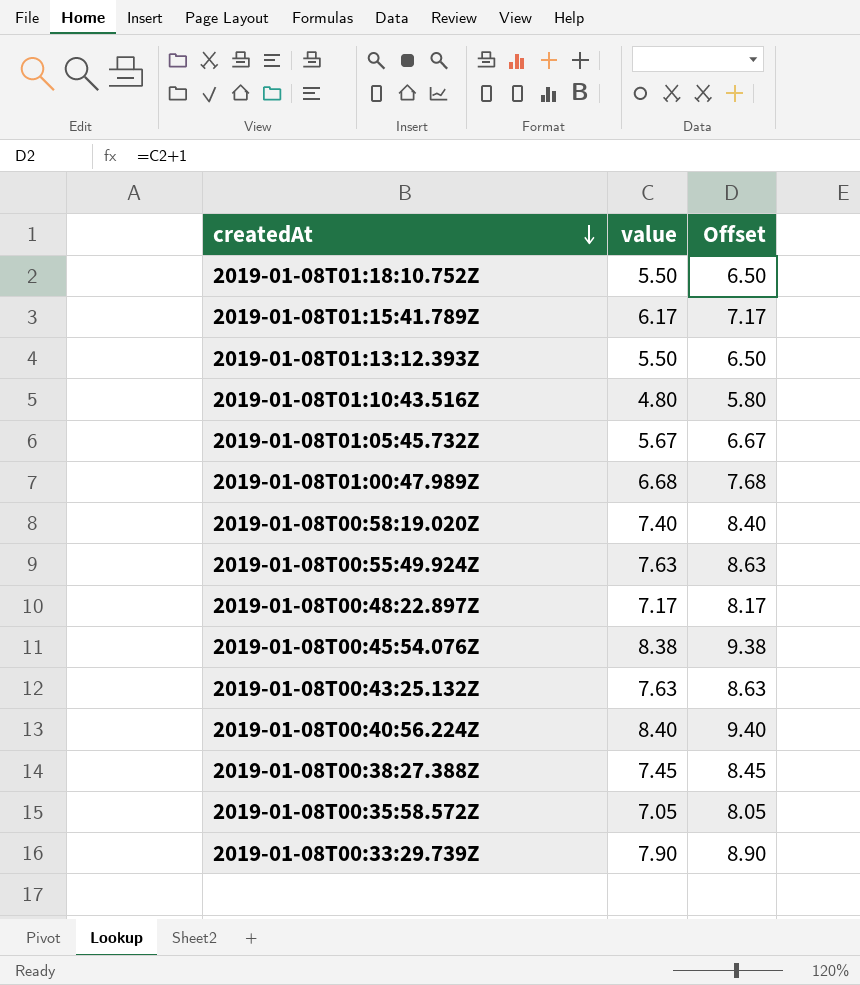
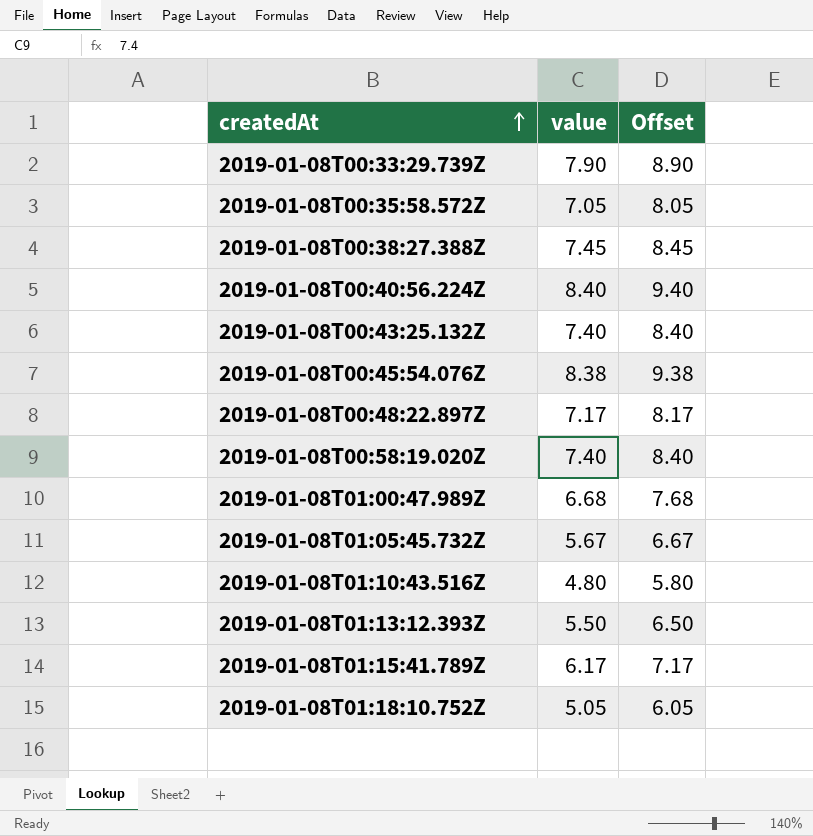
row order: createdAt descending -> createdAt ascending
row 2019-01-08T00:55:49.924Z: 7.63 | 8.63 -> none
2019-01-08T00:43:25.132Z | value: 7.63 -> 7.40
2019-01-08T00:43:25.132Z | Offset: 8.63 -> 8.40
2019-01-08T01:18:10.752Z | value: 5.50 -> 5.05
2019-01-08T01:18:10.752Z | Offset: 6.50 -> 6.05

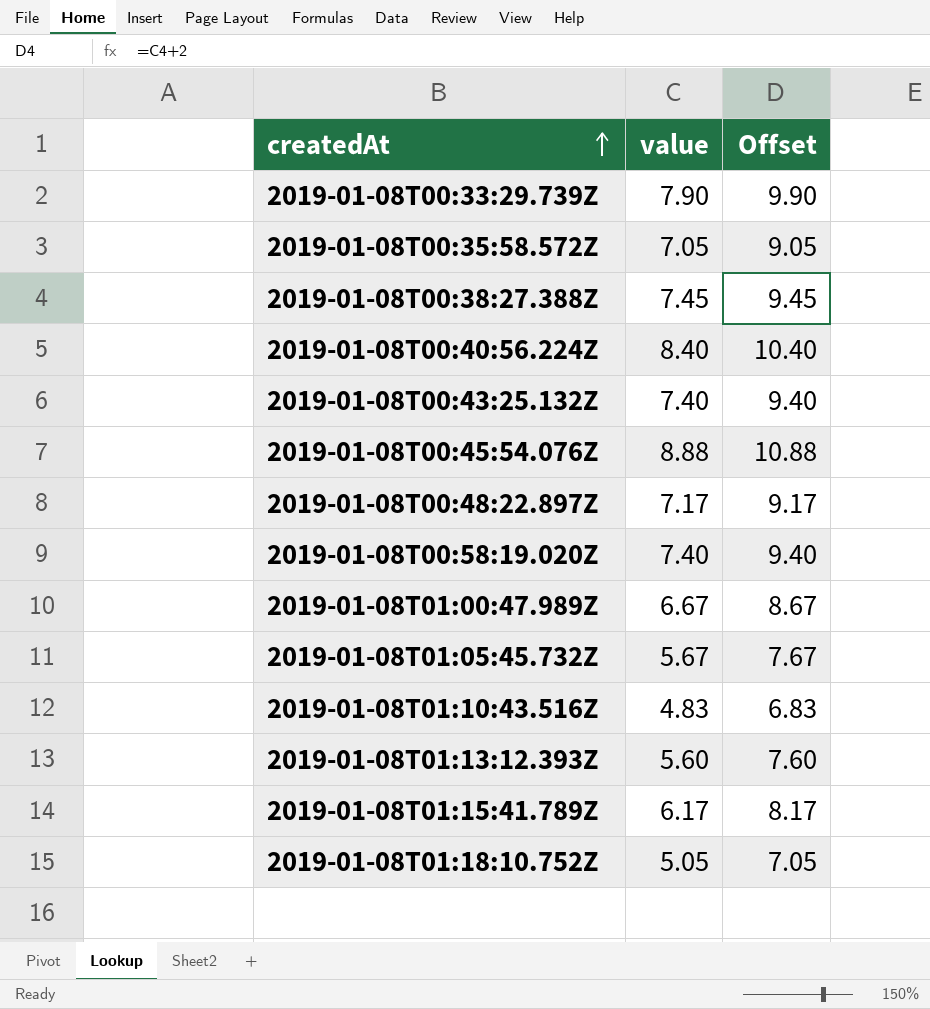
column Offset | formula: [value] + 1 -> [value] + 2
2019-01-08T00:45:54.076Z | value: 8.38 -> 8.88
2019-01-08T01:00:47.989Z | value: 6.68 -> 6.67
2019-01-08T01:10:43.516Z | value: 4.80 -> 4.83
2019-01-08T01:13:12.393Z | value: 5.50 -> 5.60

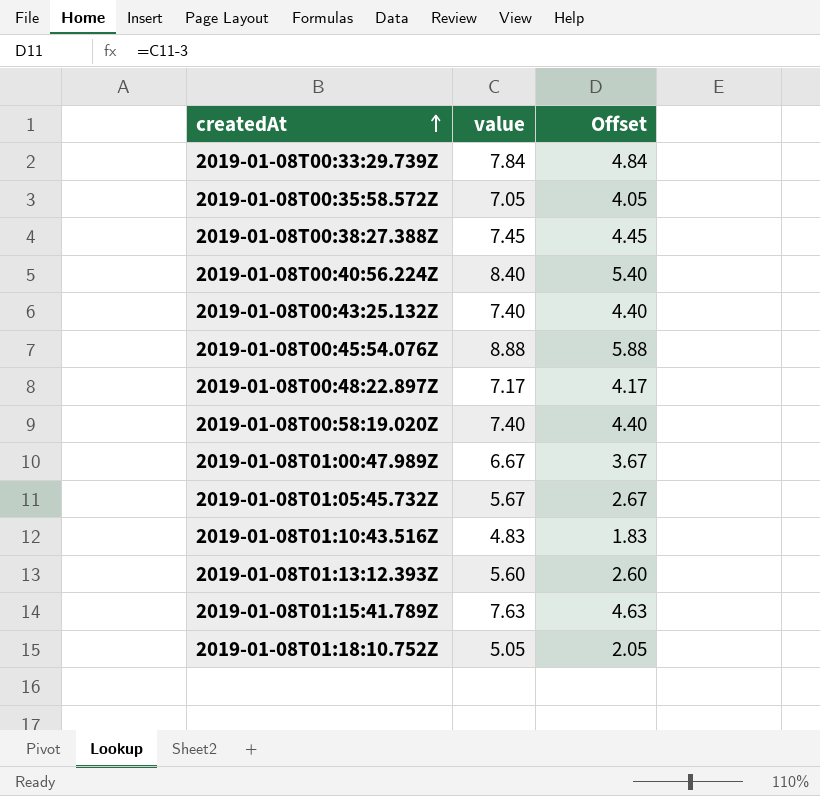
column Offset | formula: [value] + 2 -> [value] - 3
2019-01-08T00:33:29.739Z | value: 7.90 -> 7.84
2019-01-08T01:15:41.789Z | value: 6.17 -> 7.63

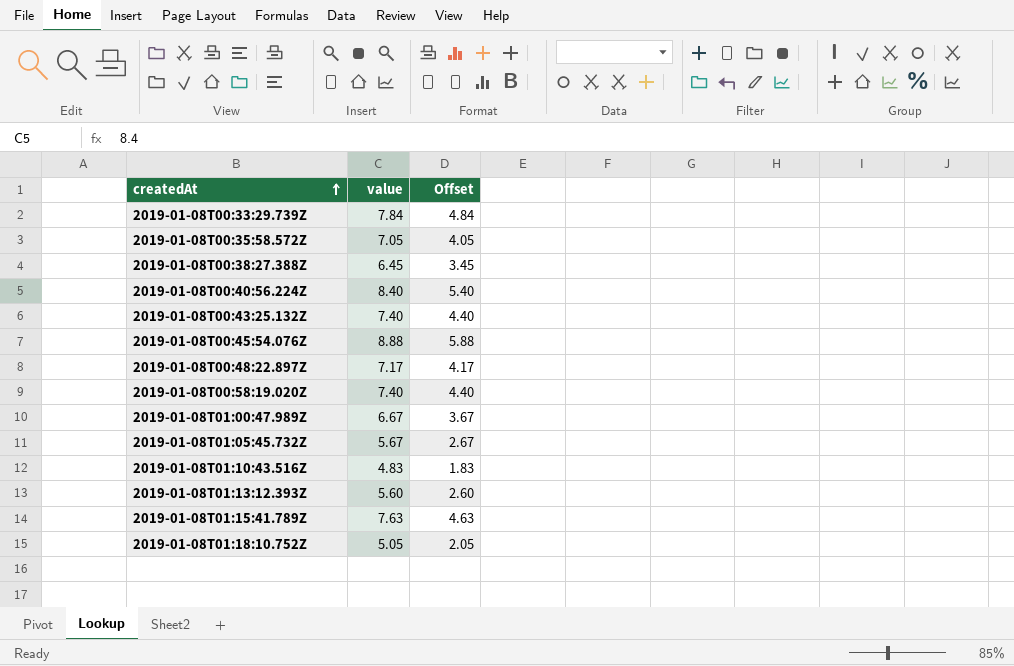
2019-01-08T00:38:27.388Z | value: 7.45 -> 6.45
2019-01-08T00:38:27.388Z | Offset: 4.45 -> 3.45

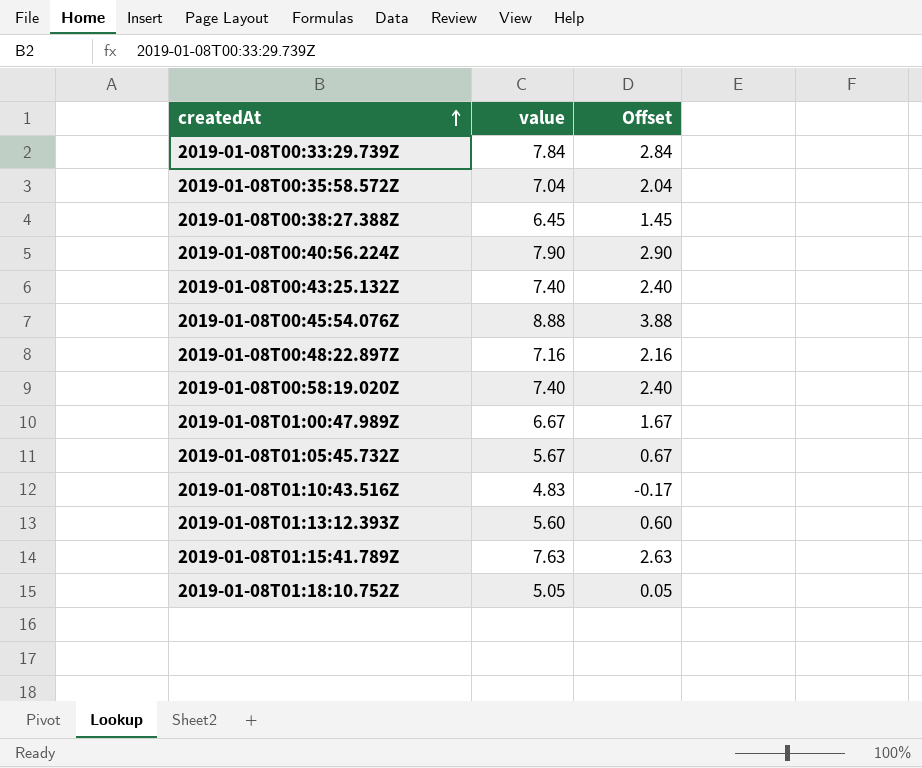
column Offset | formula: [value] - 3 -> [value] - 5
2019-01-08T00:35:58.572Z | value: 7.05 -> 7.04
2019-01-08T00:40:56.224Z | value: 8.40 -> 7.90
2019-01-08T00:48:22.897Z | value: 7.17 -> 7.16

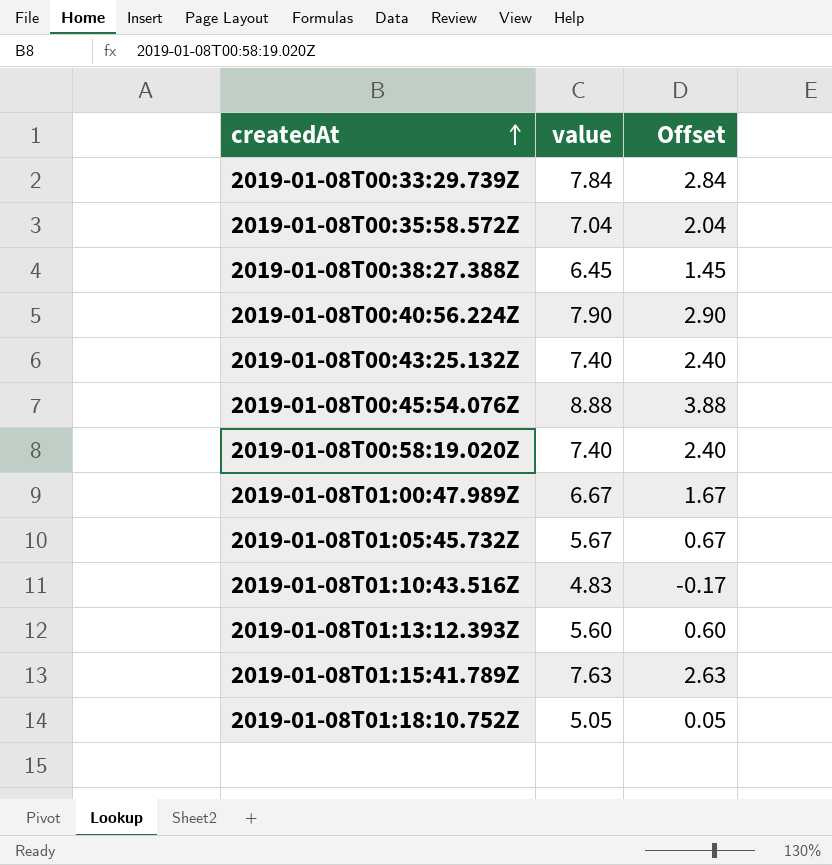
row 2019-01-08T00:48:22.897Z: 7.16 | 2.16 -> none

